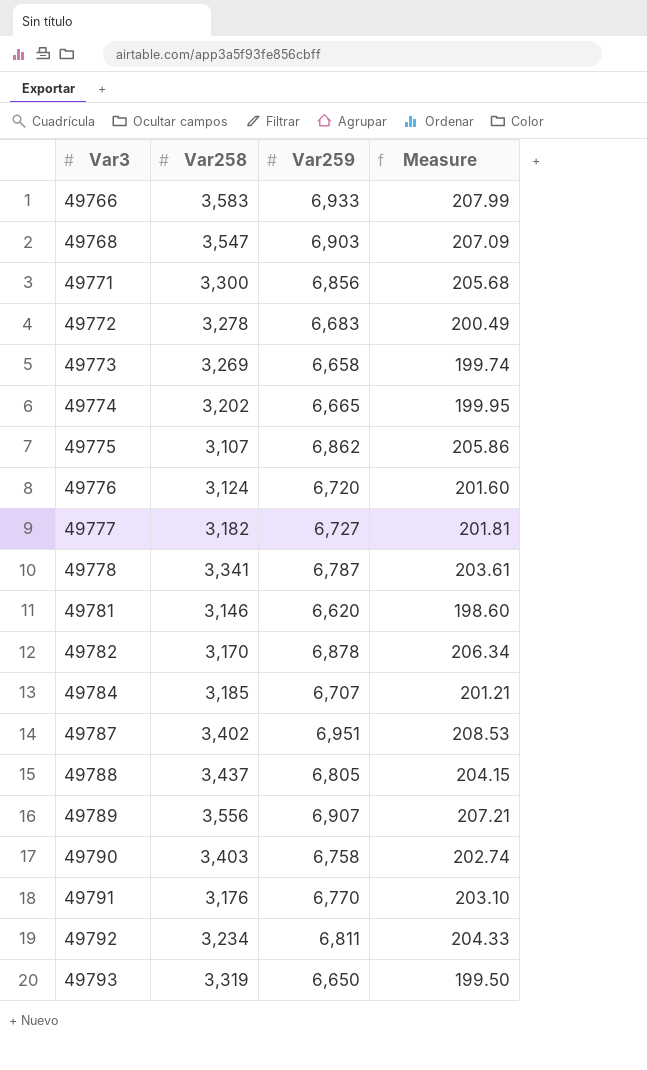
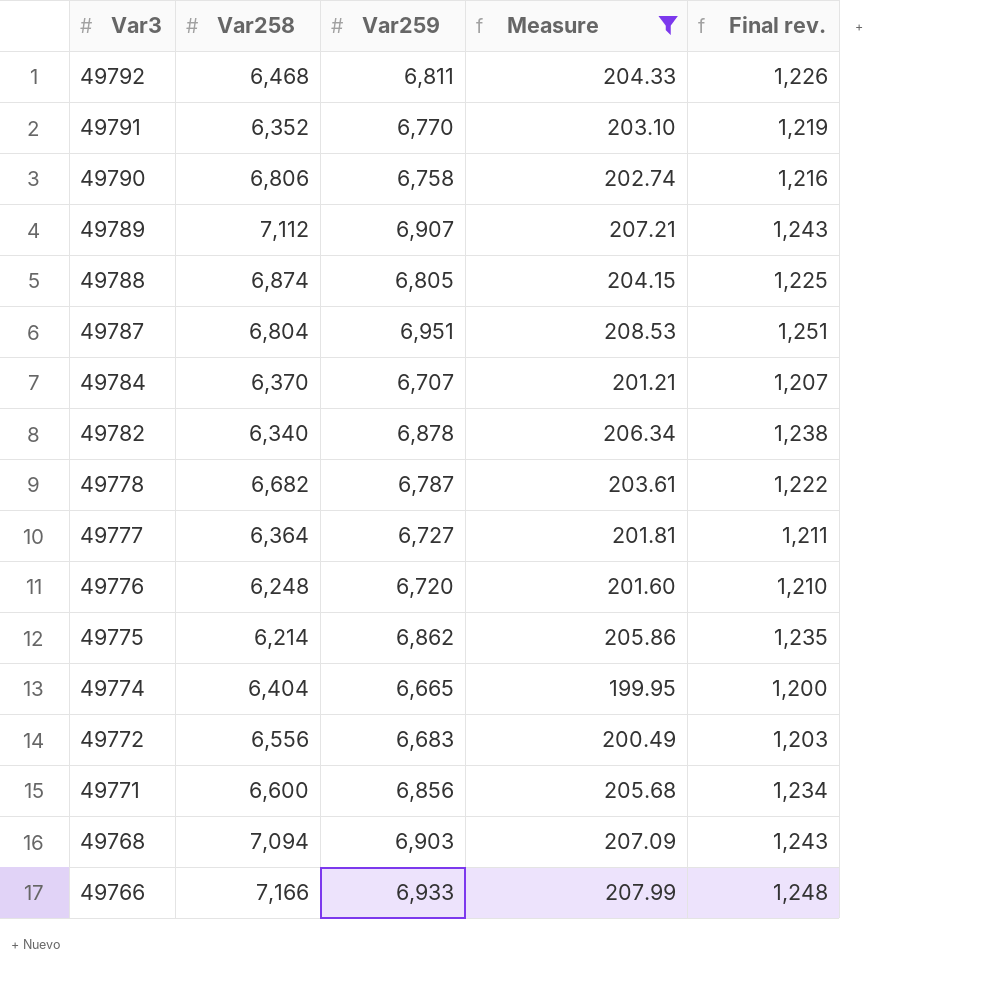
filter: none -> Measure >= 199.95
row order: Var3 ascending -> Var3 descending
column Final rev. | formula: none -> [Var259] * 0.18
49792 | Var258: 3,234 -> 6,468
49791 | Var258: 3,176 -> 6,352
49790 | Var258: 3,403 -> 6,806
49789 | Var258: 3,556 -> 7,112
49788 | Var258: 3,437 -> 6,874
49787 | Var258: 3,402 -> 6,804
49784 | Var258: 3,185 -> 6,370
49782 | Var258: 3,170 -> 6,340
49778 | Var258: 3,341 -> 6,682
49777 | Var258: 3,182 -> 6,364
49776 | Var258: 3,124 -> 6,248
49775 | Var258: 3,107 -> 6,214
49774 | Var258: 3,202 -> 6,404
49772 | Var258: 3,278 -> 6,556
49771 | Var258: 3,300 -> 6,600
49768 | Var258: 3,547 -> 7,094
49766 | Var258: 3,583 -> 7,166

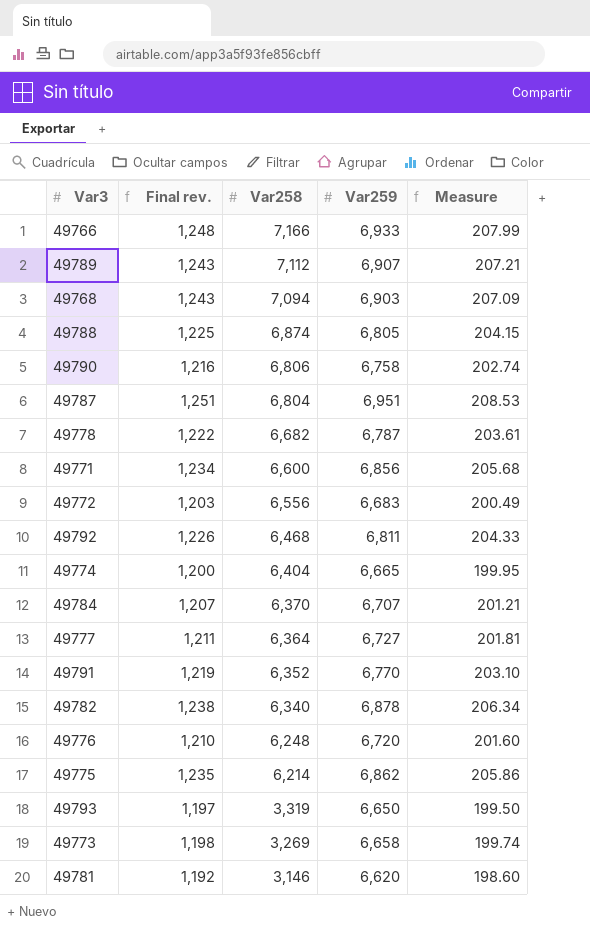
filter: Measure >= 199.95 -> none
row order: Var3 descending -> Var258 descending
column Final rev. | position: 5 -> 2

